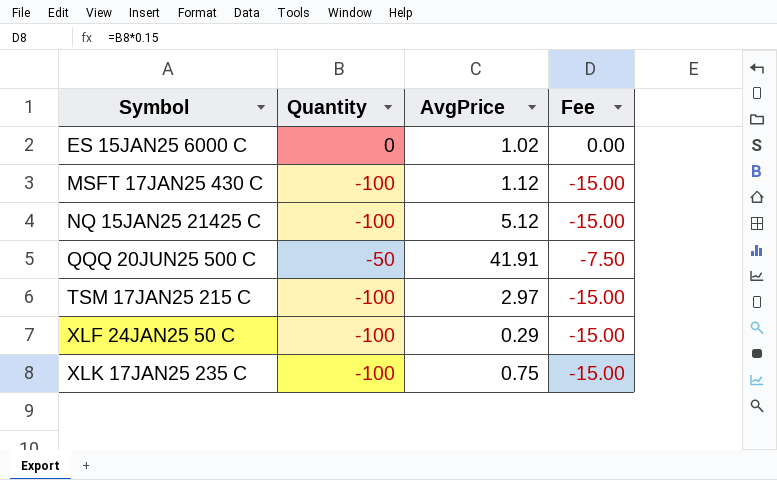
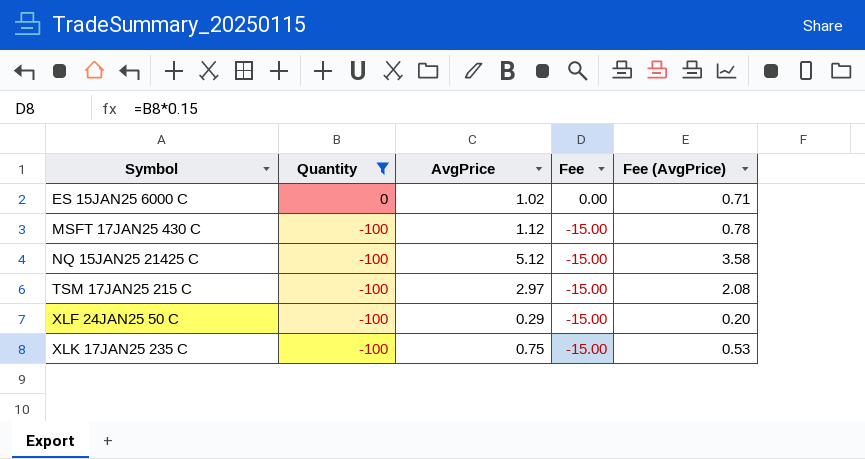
filter: none -> Quantity != -50
column Fee (AvgPrice) | formula: none -> [AvgPrice] * 0.7

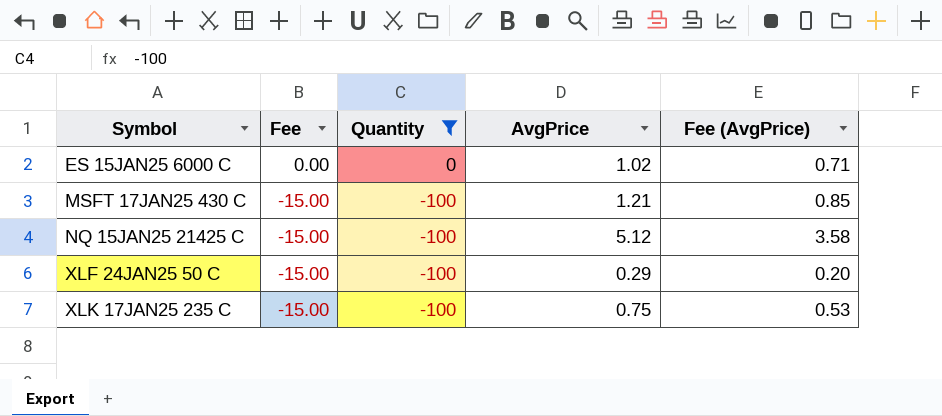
column Fee | position: 4 -> 2
row TSM 17JAN25 215 C: -100 | 2.97 | -15.00 | 2.08 -> none
MSFT 17JAN25 430 C | AvgPrice: 1.12 -> 1.21
MSFT 17JAN25 430 C | Fee (AvgPrice): 0.78 -> 0.85

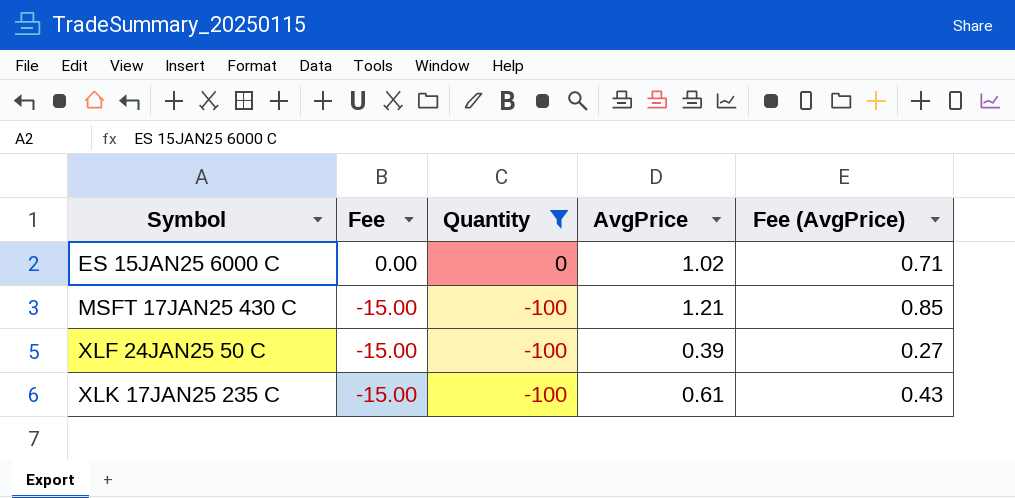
row NQ 15JAN25 21425 C: -15.00 | -100 | 5.12 | 3.58 -> none
XLF 24JAN25 50 C | AvgPrice: 0.29 -> 0.39
XLF 24JAN25 50 C | Fee (AvgPrice): 0.20 -> 0.27
XLK 17JAN25 235 C | AvgPrice: 0.75 -> 0.61
XLK 17JAN25 235 C | Fee (AvgPrice): 0.53 -> 0.43

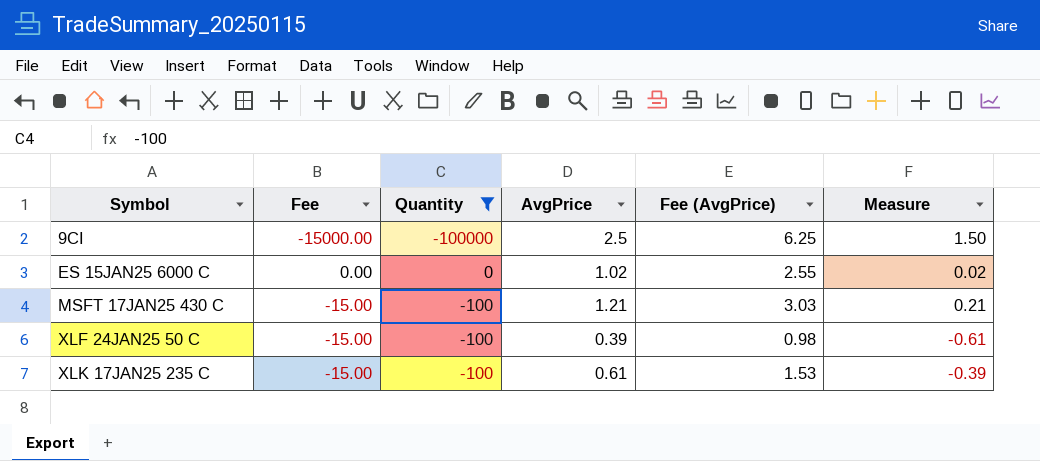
column Fee (AvgPrice) | formula: [AvgPrice] * 0.7 -> [AvgPrice] * 2.5
column Measure | formula: none -> [AvgPrice] - 1
row 9CI: none -> -15000.00 | -100000 | 2.5 | 6.25 | 1.50

